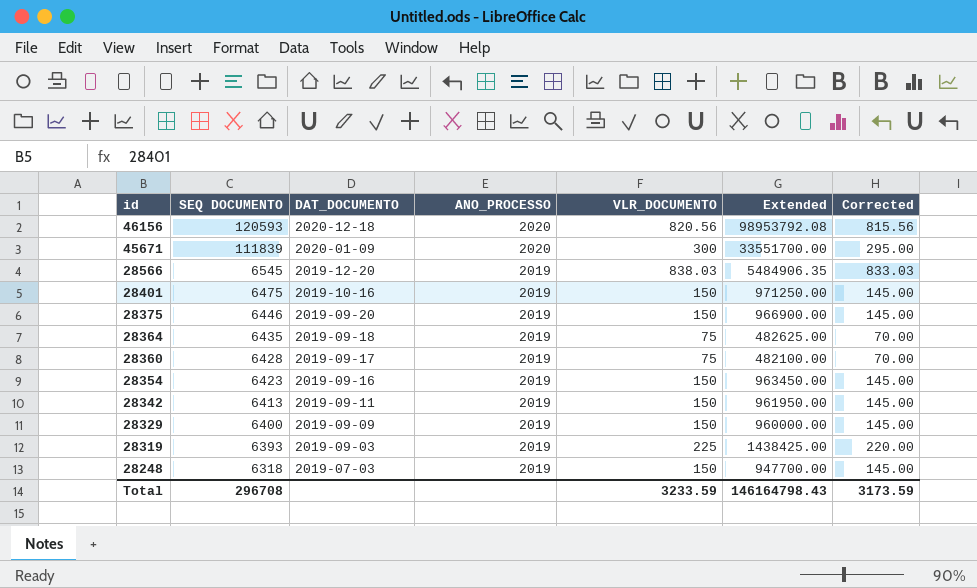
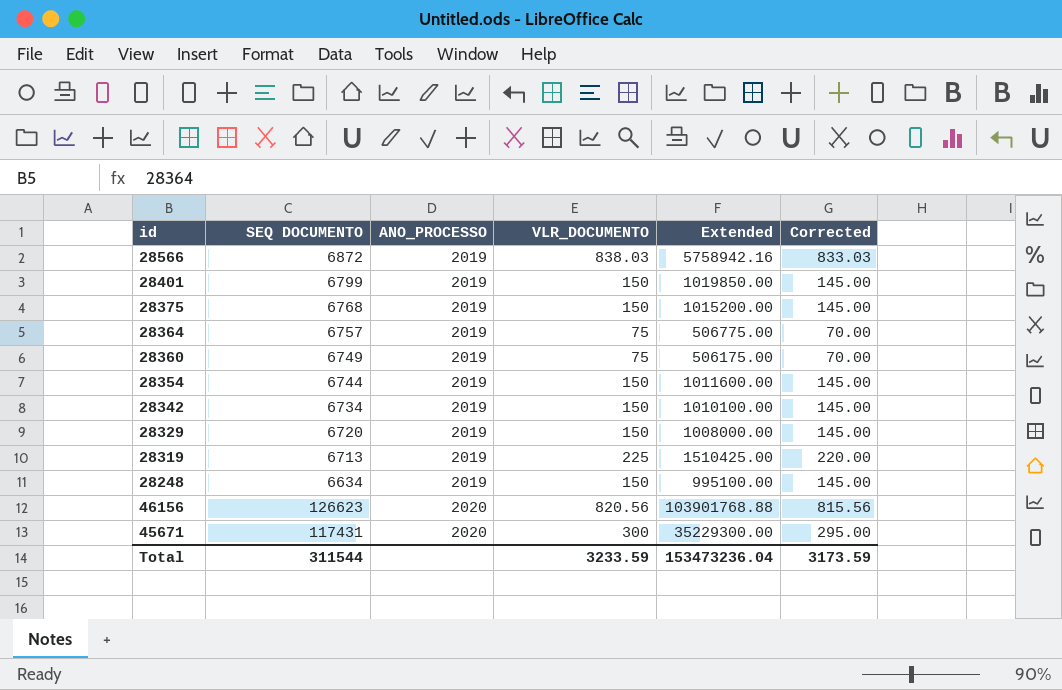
row order: id descending -> ANO_PROCESSO ascending
column DAT_DOCUMENTO | position: 3 -> none
28566 | SEQ DOCUMENTO: 6545 -> 6872
28566 | Extended: 5484906.35 -> 5758942.16
28401 | SEQ DOCUMENTO: 6475 -> 6799
28401 | Extended: 971250.00 -> 1019850.00
28375 | SEQ DOCUMENTO: 6446 -> 6768
28375 | Extended: 966900.00 -> 1015200.00
28364 | SEQ DOCUMENTO: 6435 -> 6757
28364 | Extended: 482625.00 -> 506775.00
28360 | SEQ DOCUMENTO: 6428 -> 6749
28360 | Extended: 482100.00 -> 506175.00
28354 | SEQ DOCUMENTO: 6423 -> 6744
28354 | Extended: 963450.00 -> 1011600.00
28342 | SEQ DOCUMENTO: 6413 -> 6734
28342 | Extended: 961950.00 -> 1010100.00
28329 | SEQ DOCUMENTO: 6400 -> 6720
28329 | Extended: 960000.00 -> 1008000.00
28319 | SEQ DOCUMENTO: 6393 -> 6713
28319 | Extended: 1438425.00 -> 1510425.00
28248 | SEQ DOCUMENTO: 6318 -> 6634
28248 | Extended: 947700.00 -> 995100.00
46156 | SEQ DOCUMENTO: 120593 -> 126623
46156 | Extended: 98953792.08 -> 103901768.88
45671 | SEQ DOCUMENTO: 111839 -> 117431
45671 | Extended: 33551700.00 -> 35229300.00
Total | SEQ DOCUMENTO: 296708 -> 311544
Total | Extended: 146164798.43 -> 153473236.04

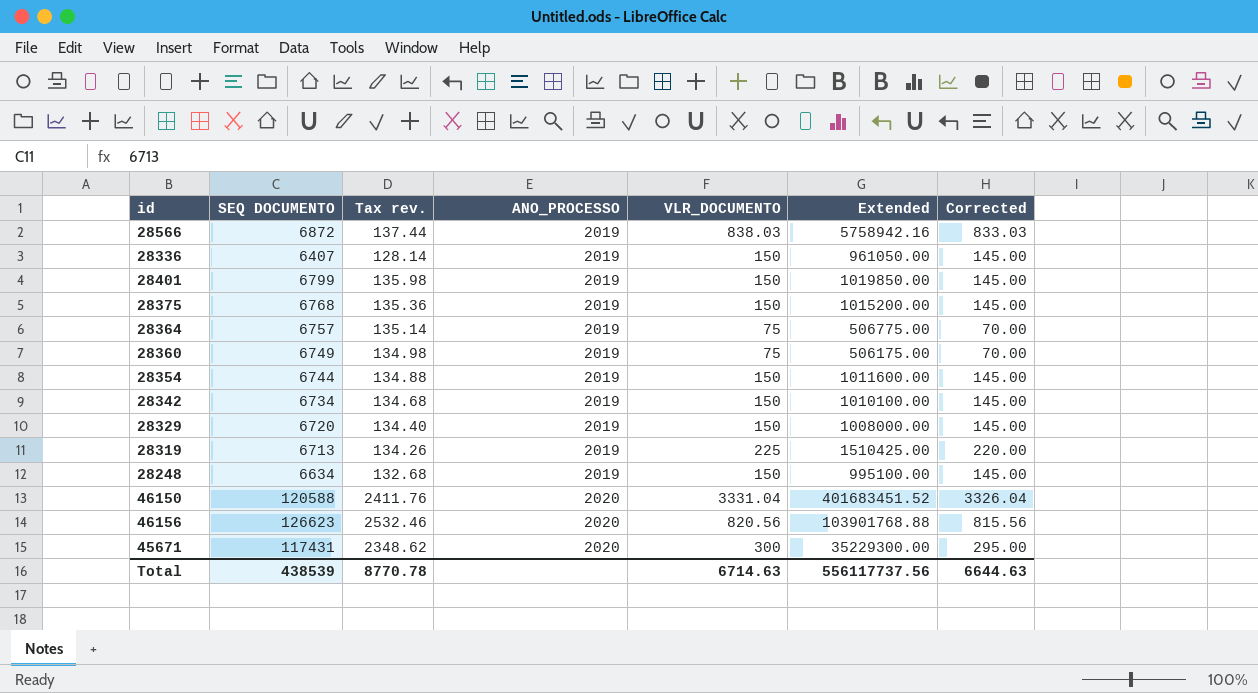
column Tax rev. | formula: none -> [SEQ DOCUMENTO] * 0.02
row 28336: none -> 6407 | 128.14 | 2019 | 150 | 961050.00 | 145.00
row 46150: none -> 120588 | 2411.76 | 2020 | 3331.04 | 401683451.52 | 3326.04
Total | SEQ DOCUMENTO: 311544 -> 438539
Total | VLR_DOCUMENTO: 3233.59 -> 6714.63
Total | Extended: 153473236.04 -> 556117737.56
Total | Corrected: 3173.59 -> 6644.63

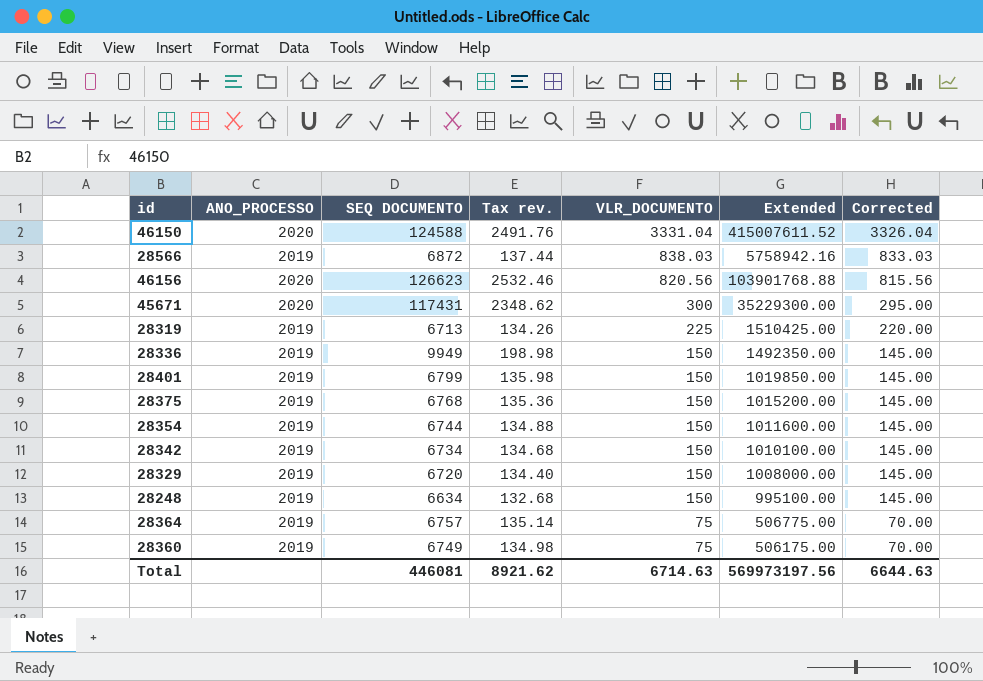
row order: ANO_PROCESSO ascending -> VLR_DOCUMENTO descending
column ANO_PROCESSO | position: 4 -> 2
46150 | SEQ DOCUMENTO: 120588 -> 124588
46150 | Tax rev.: 2411.76 -> 2491.76
46150 | Extended: 401683451.52 -> 415007611.52
28336 | SEQ DOCUMENTO: 6407 -> 9949
28336 | Tax rev.: 128.14 -> 198.98
28336 | Extended: 961050.00 -> 1492350.00
Total | SEQ DOCUMENTO: 438539 -> 446081
Total | Tax rev.: 8770.78 -> 8921.62
Total | Extended: 556117737.56 -> 569973197.56

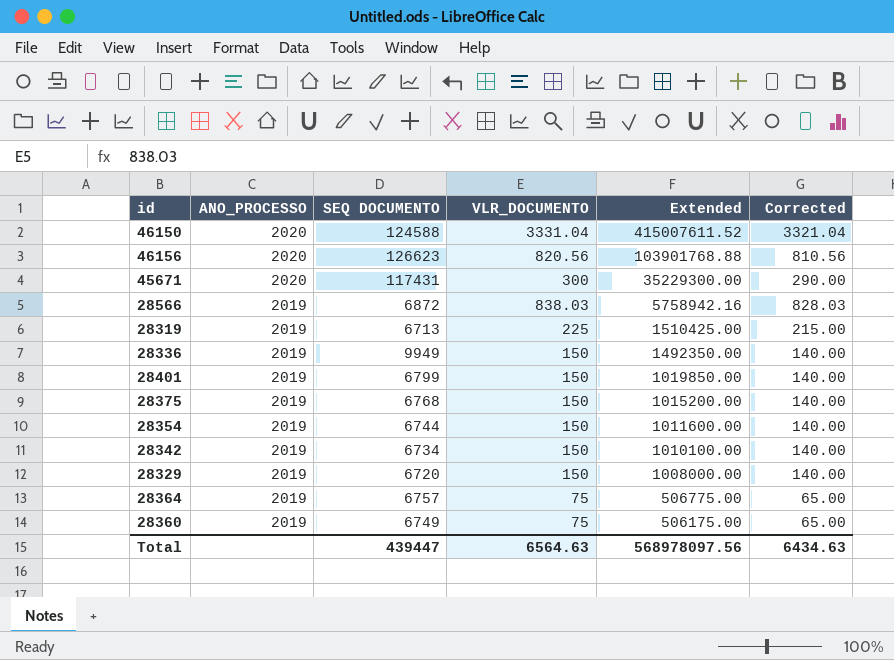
row order: VLR_DOCUMENTO descending -> ANO_PROCESSO descending
column Tax rev. | formula: [SEQ DOCUMENTO] * 0.02 -> none
column Corrected | formula: [VLR_DOCUMENTO] - 5 -> [VLR_DOCUMENTO] - 10
row 28248: 2019 | 6634 | 132.68 | 150 | 995100.00 | 145.00 -> none
Total | SEQ DOCUMENTO: 446081 -> 439447
Total | VLR_DOCUMENTO: 6714.63 -> 6564.63
Total | Extended: 569973197.56 -> 568978097.56
Total | Corrected: 6644.63 -> 6434.63

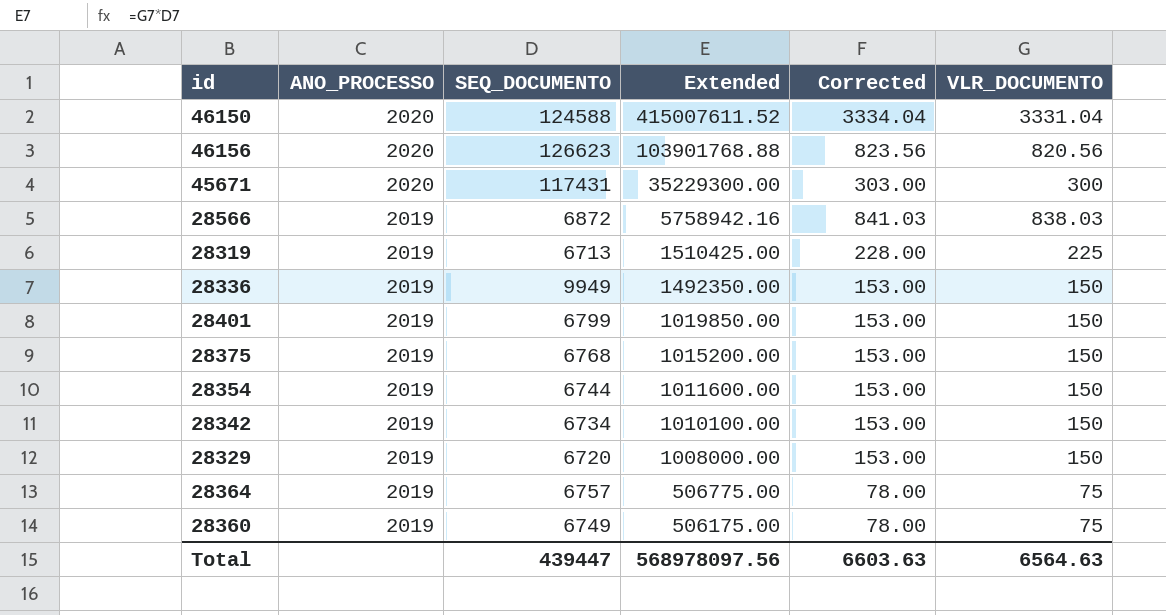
column name: SEQ DOCUMENTO -> SEQ_DOCUMENTO
column Corrected | formula: [VLR_DOCUMENTO] - 10 -> [VLR_DOCUMENTO] + 3
column VLR_DOCUMENTO | position: 4 -> 6
Total | Corrected: 6434.63 -> 6603.63

